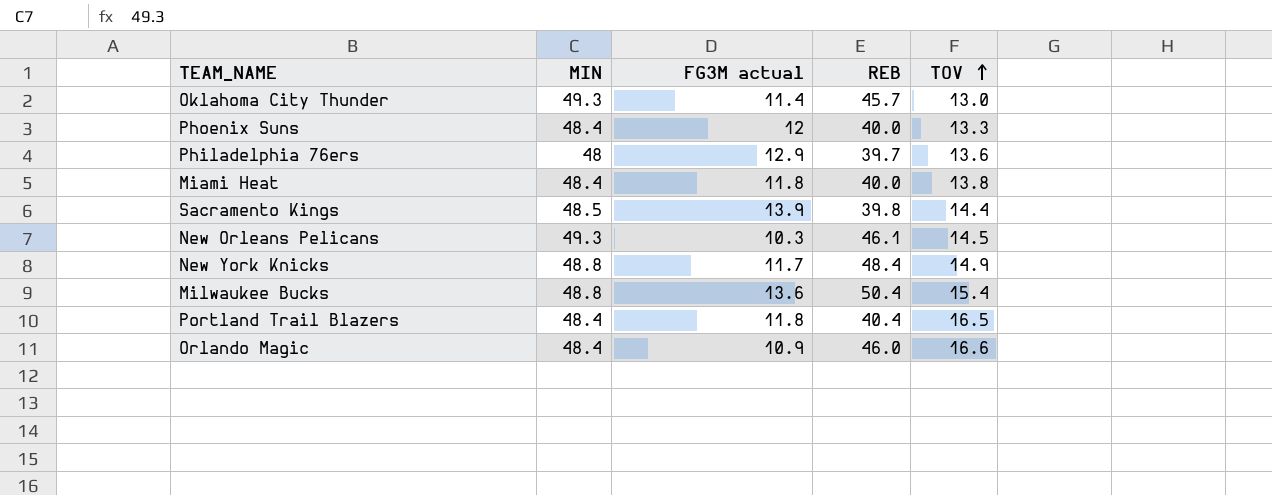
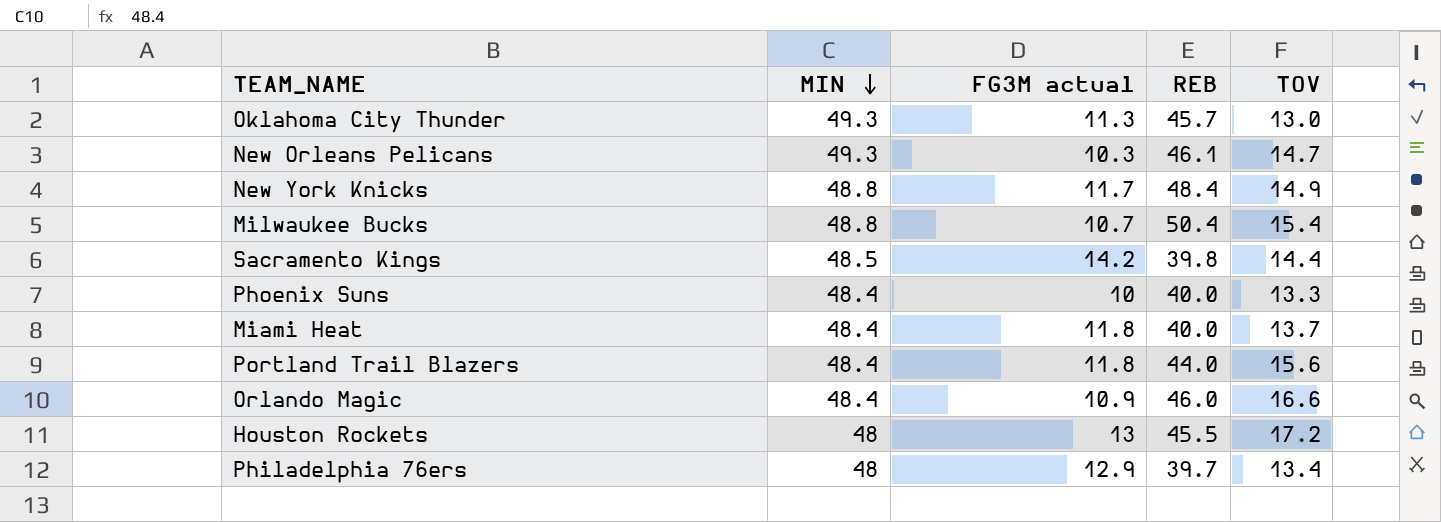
row order: TOV ascending -> MIN descending
Oklahoma City Thunder | FG3M actual: 11.4 -> 11.3
New Orleans Pelicans | TOV: 14.5 -> 14.7
Milwaukee Bucks | FG3M actual: 13.6 -> 10.7
Sacramento Kings | FG3M actual: 13.9 -> 14.2
Phoenix Suns | FG3M actual: 12 -> 10
Miami Heat | TOV: 13.8 -> 13.7
Portland Trail Blazers | REB: 40.4 -> 44.0
Portland Trail Blazers | TOV: 16.5 -> 15.6
row Houston Rockets: none -> 48 | 13 | 45.5 | 17.2
Philadelphia 76ers | TOV: 13.6 -> 13.4

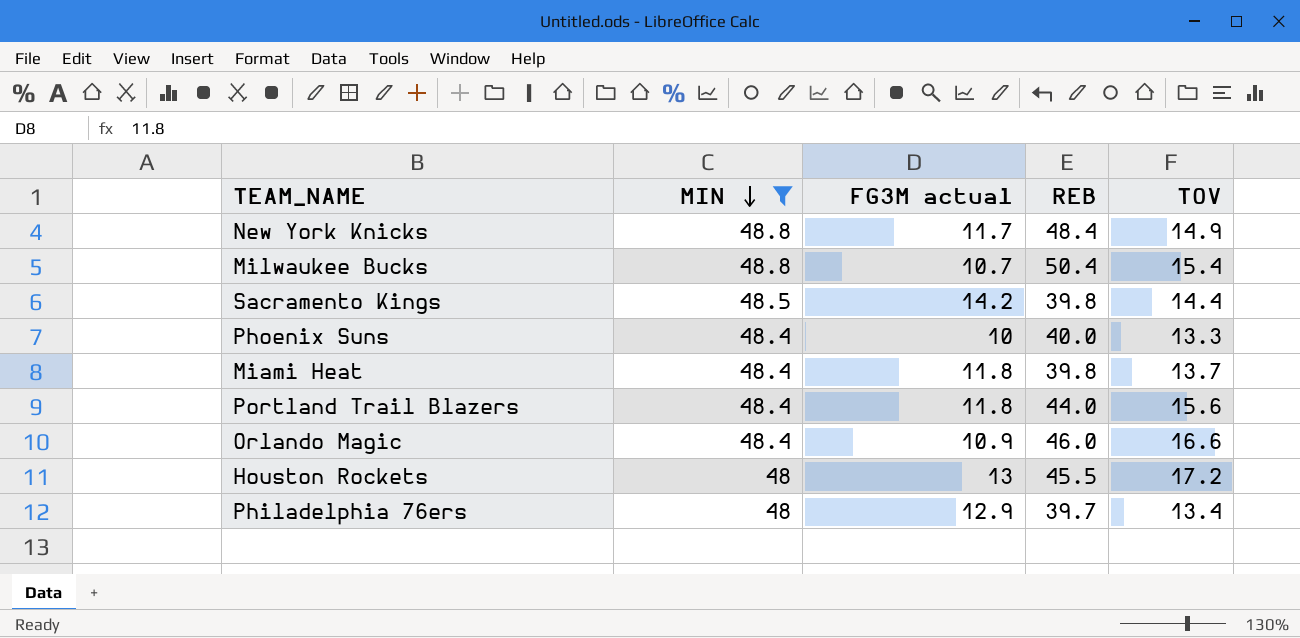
filter: none -> MIN != 49.3
Miami Heat | REB: 40.0 -> 39.8

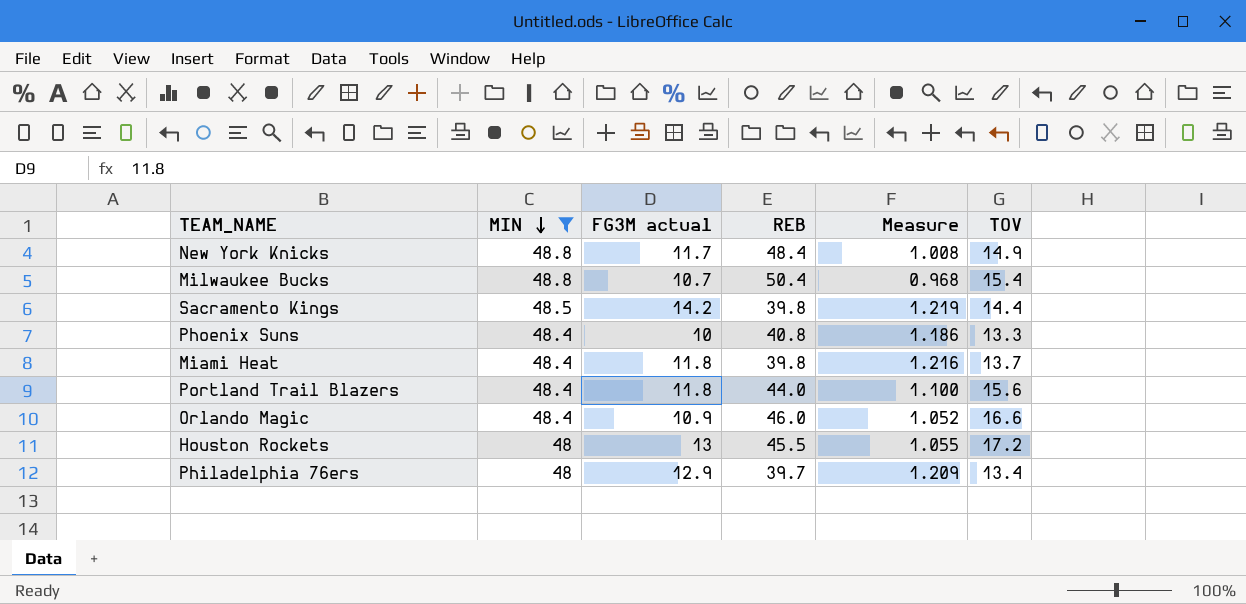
column Measure | formula: none -> [MIN] / [REB]
Phoenix Suns | REB: 40.0 -> 40.8

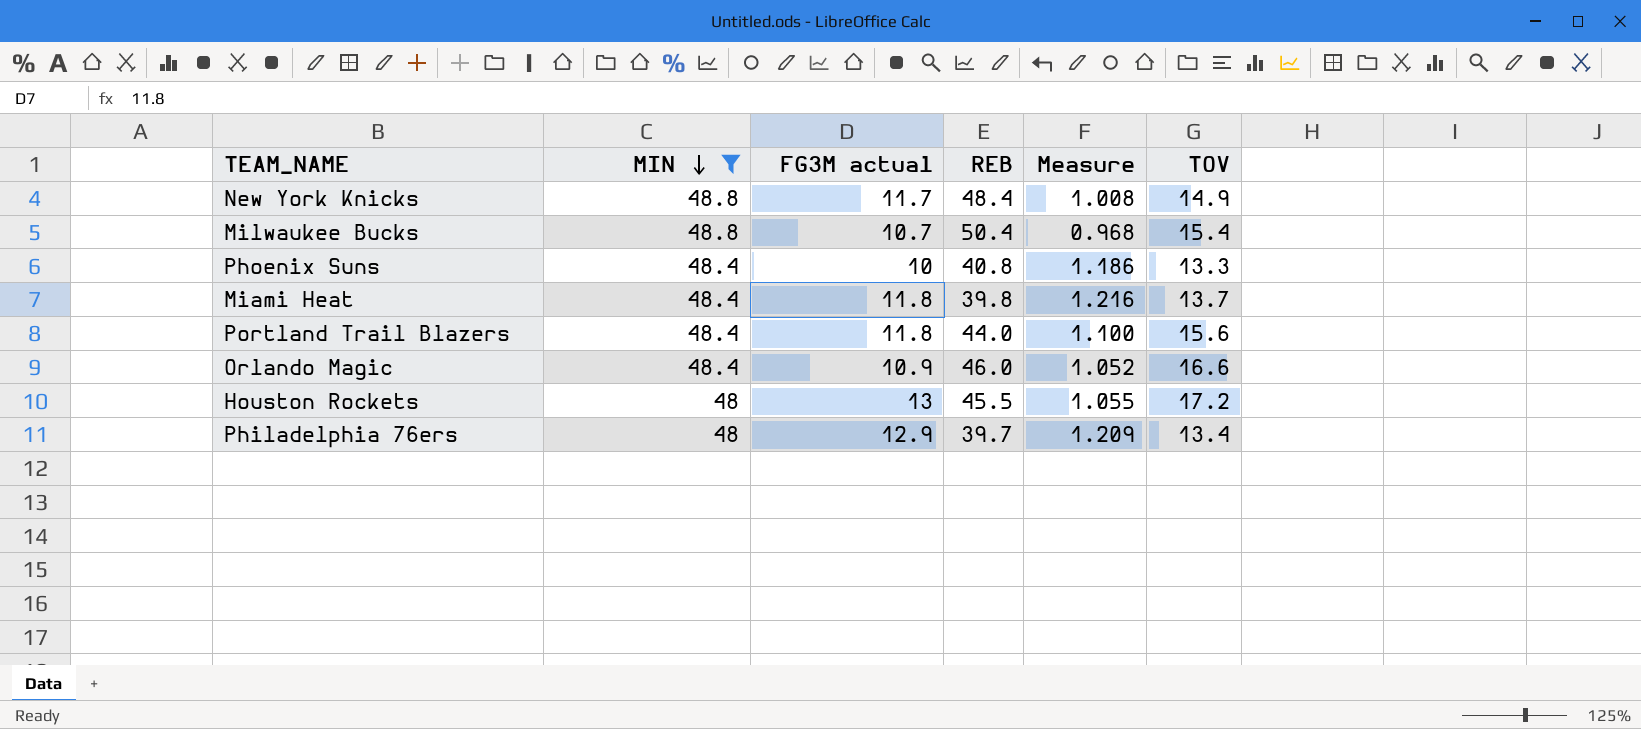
row Sacramento Kings: 48.5 | 14.2 | 39.8 | 1.219 | 14.4 -> none

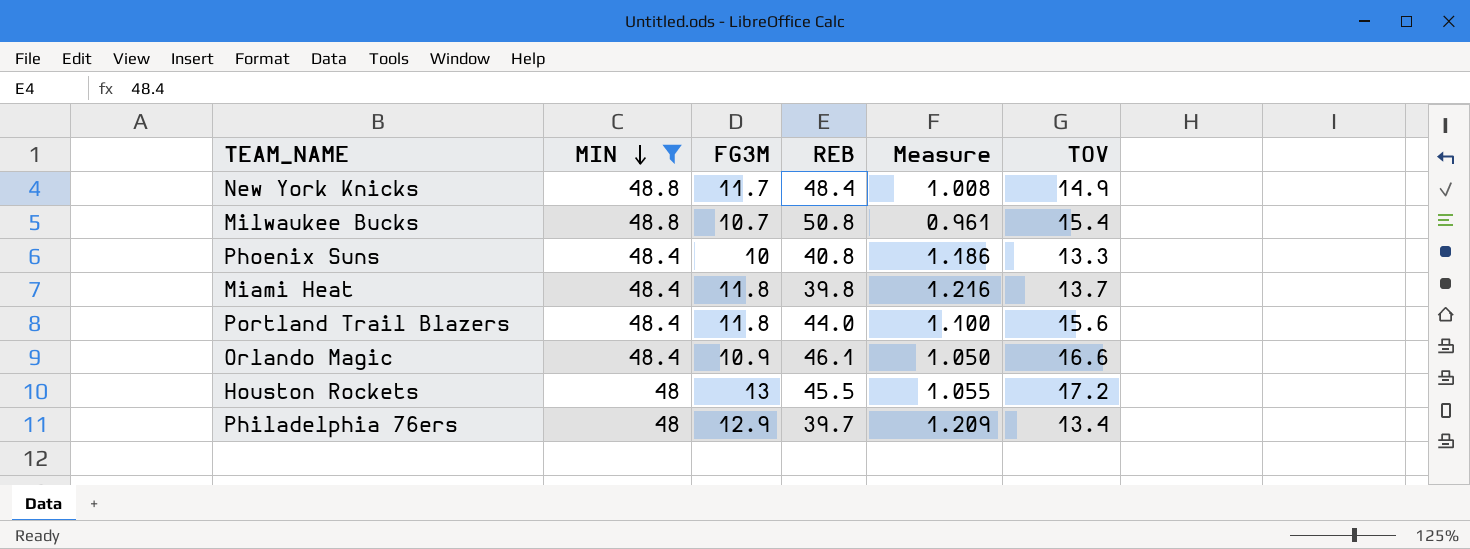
column name: FG3M actual -> FG3M
Milwaukee Bucks | REB: 50.4 -> 50.8
Milwaukee Bucks | Measure: 0.968 -> 0.961
Orlando Magic | REB: 46.0 -> 46.1
Orlando Magic | Measure: 1.052 -> 1.050

